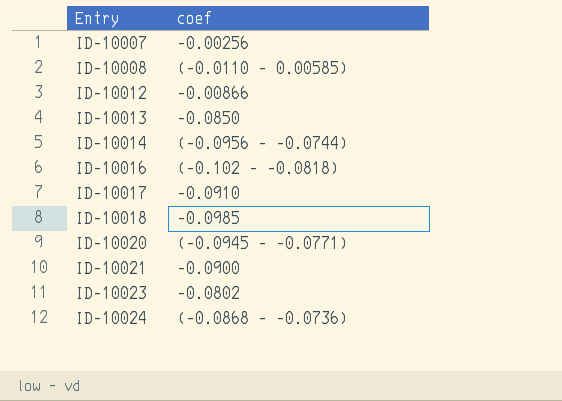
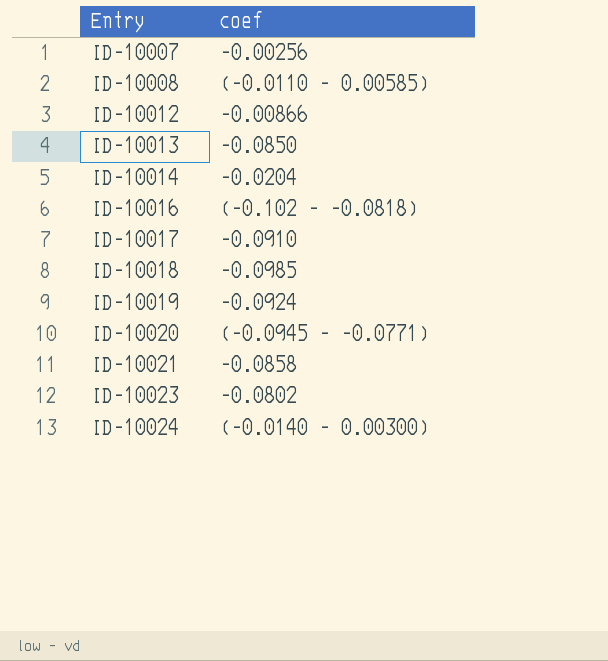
ID-10014 | coef: (-0.0956 - -0.0744) -> -0.0204
row ID-10019: none -> -0.0924
ID-10021 | coef: -0.0900 -> -0.0858
ID-10024 | coef: (-0.0868 - -0.0736) -> (-0.0140 - 0.00300)

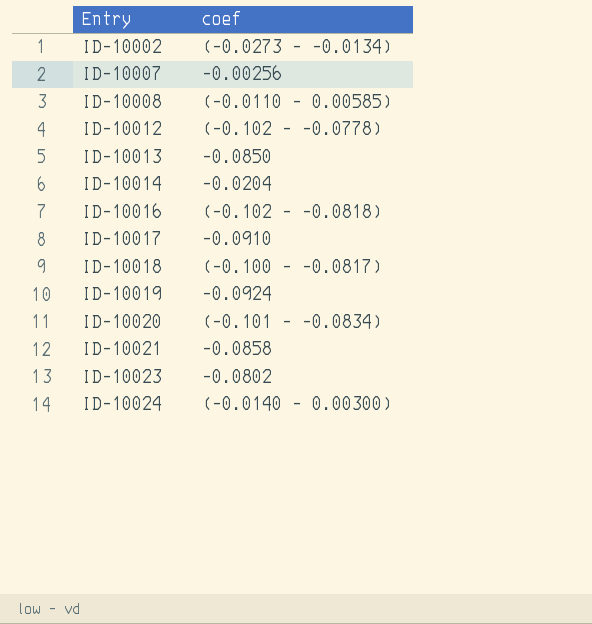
row ID-10002: none -> (-0.0273 - -0.0134)
ID-10012 | coef: -0.00866 -> (-0.102 - -0.0778)
ID-10018 | coef: -0.0985 -> (-0.100 - -0.0817)
ID-10020 | coef: (-0.0945 - -0.0771) -> (-0.101 - -0.0834)

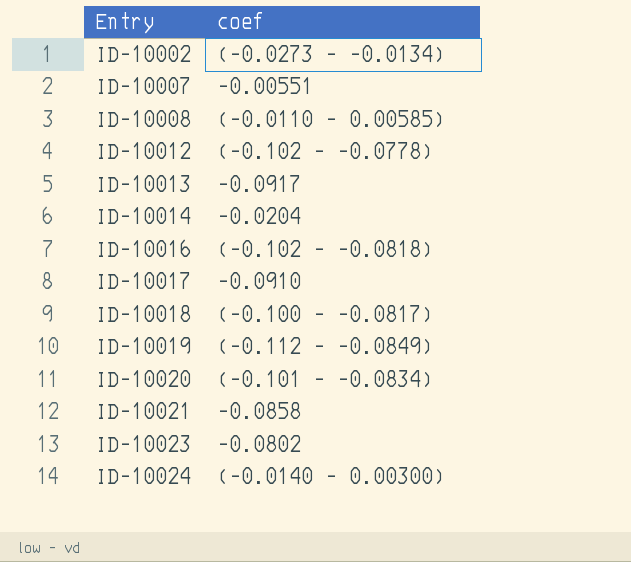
ID-10007 | coef: -0.00256 -> -0.00551
ID-10013 | coef: -0.0850 -> -0.0917
ID-10019 | coef: -0.0924 -> (-0.112 - -0.0849)

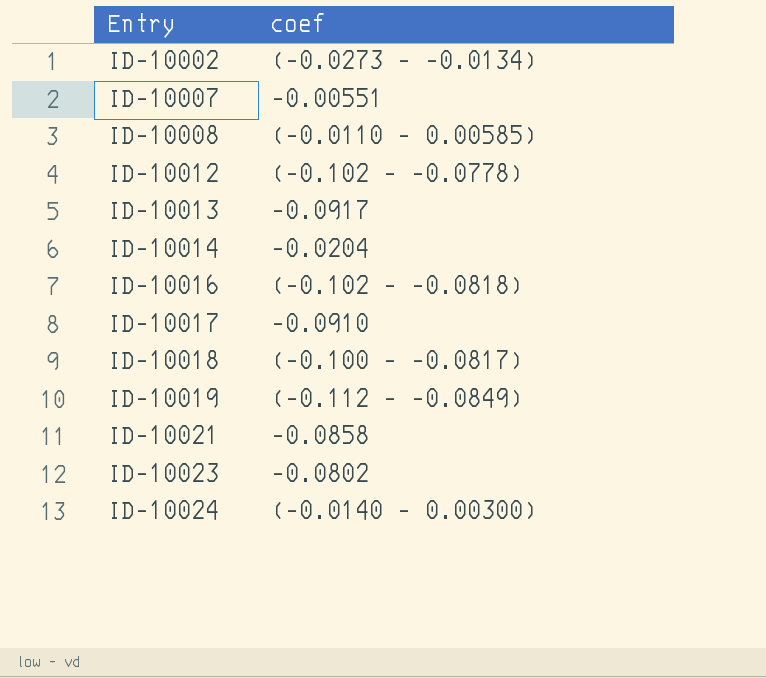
row ID-10020: (-0.101 - -0.0834) -> none

